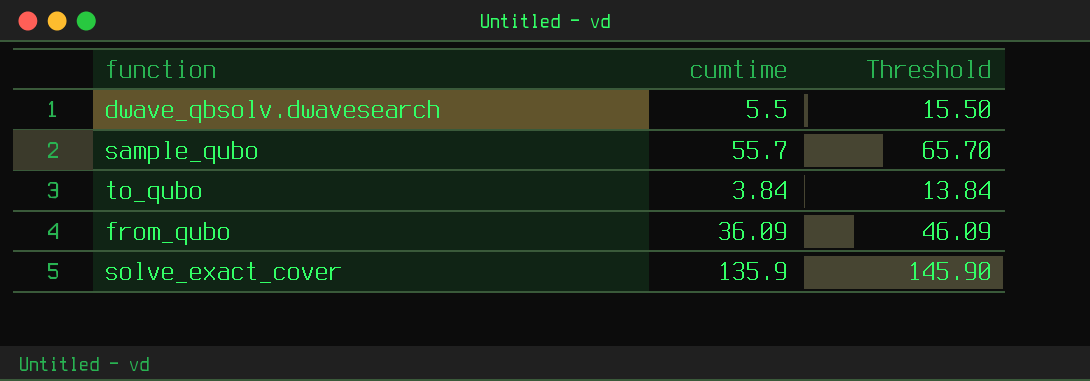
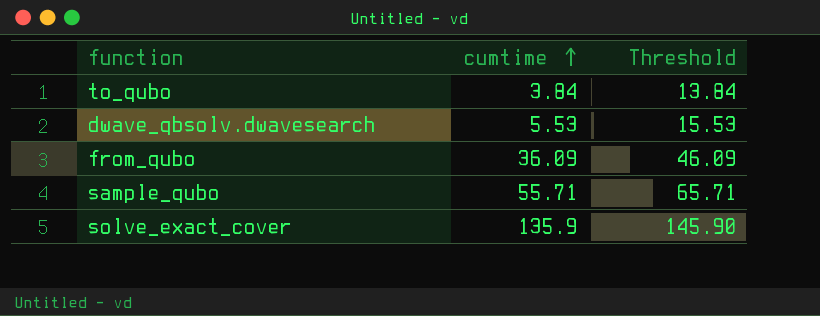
row order: none -> cumtime ascending
dwave_qbsolv.dwavesearch | cumtime: 5.5 -> 5.53
dwave_qbsolv.dwavesearch | Threshold: 15.50 -> 15.53
sample_qubo | cumtime: 55.7 -> 55.71
sample_qubo | Threshold: 65.70 -> 65.71

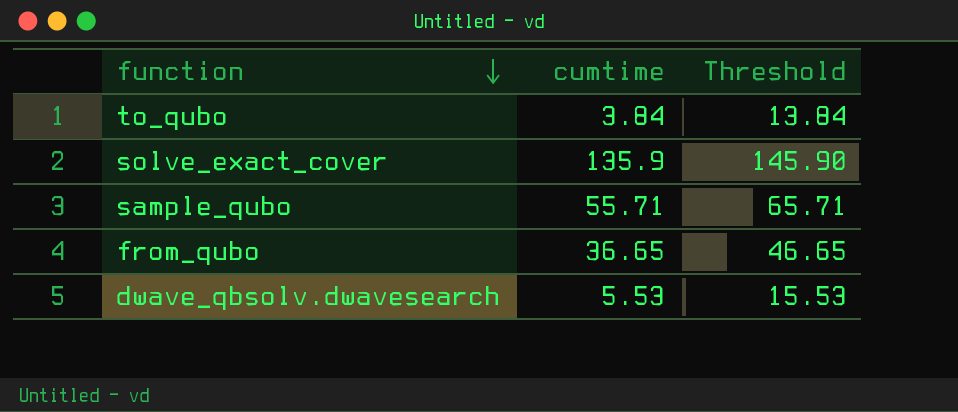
row order: cumtime ascending -> function descending
from_qubo | cumtime: 36.09 -> 36.65
from_qubo | Threshold: 46.09 -> 46.65

